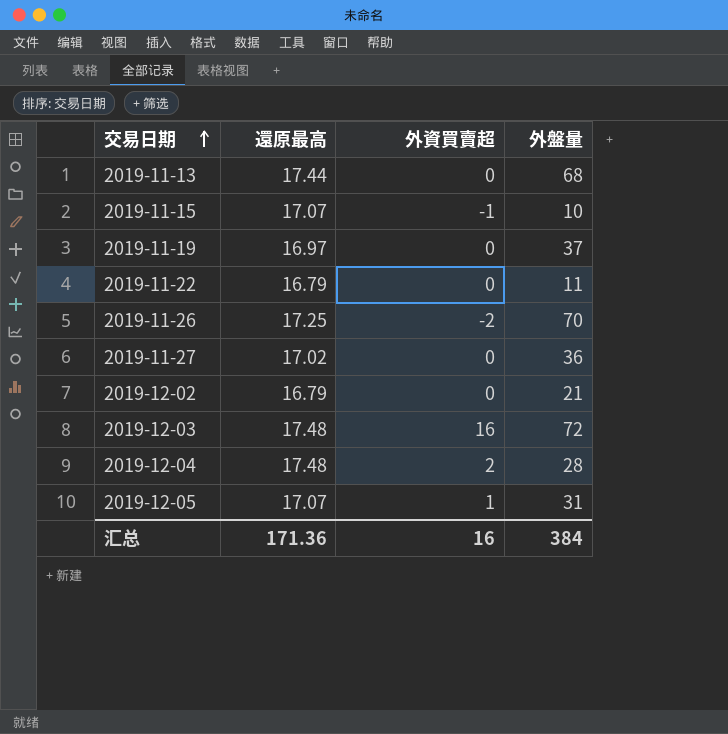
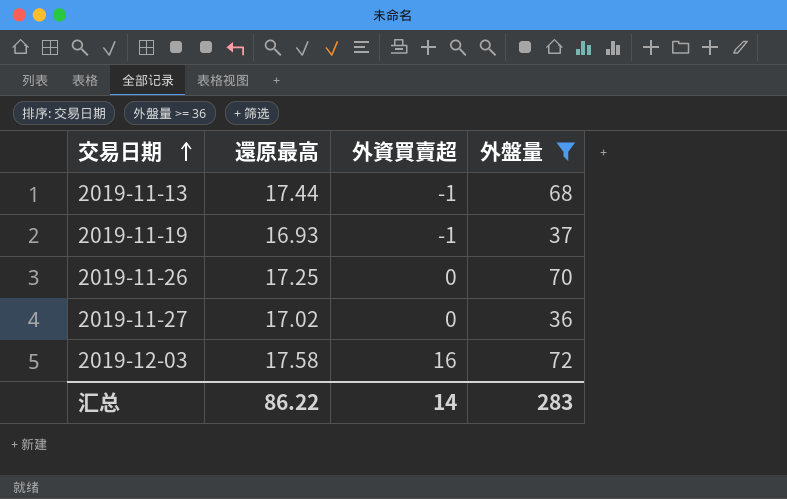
filter: none -> 外盤量 >= 36
2019-11-13 | 外資買賣超: 0 -> -1
2019-11-19 | 還原最高: 16.97 -> 16.93
2019-11-19 | 外資買賣超: 0 -> -1
2019-11-26 | 外資買賣超: -2 -> 0
2019-12-03 | 還原最高: 17.48 -> 17.58
汇总 | 還原最高: 171.36 -> 86.22
汇总 | 外資買賣超: 16 -> 14
汇总 | 外盤量: 384 -> 283

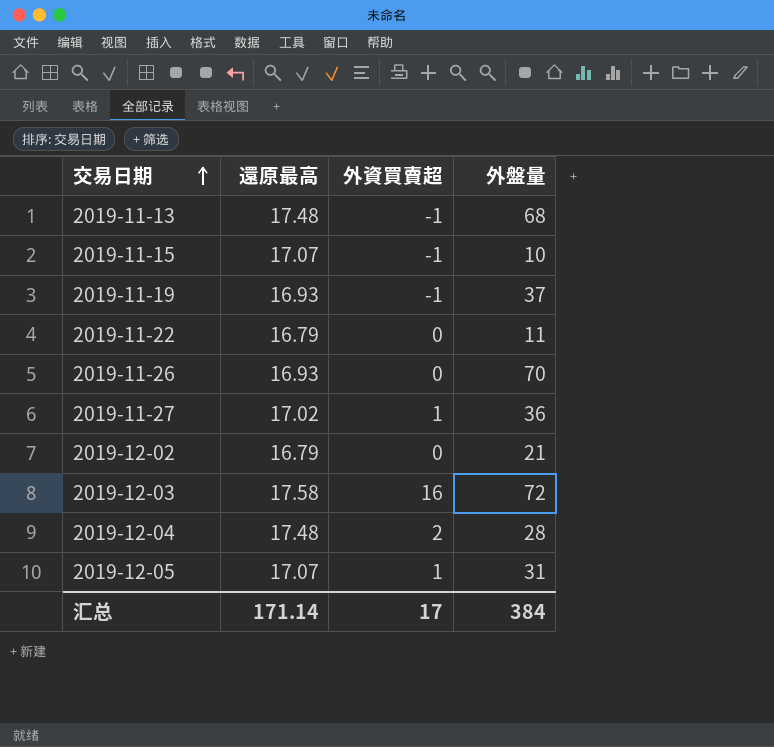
filter: 外盤量 >= 36 -> none
2019-11-13 | 還原最高: 17.44 -> 17.48
2019-11-26 | 還原最高: 17.25 -> 16.93
2019-11-27 | 外資買賣超: 0 -> 1
汇总 | 還原最高: 86.22 -> 171.14
汇总 | 外資買賣超: 14 -> 17
汇总 | 外盤量: 283 -> 384

